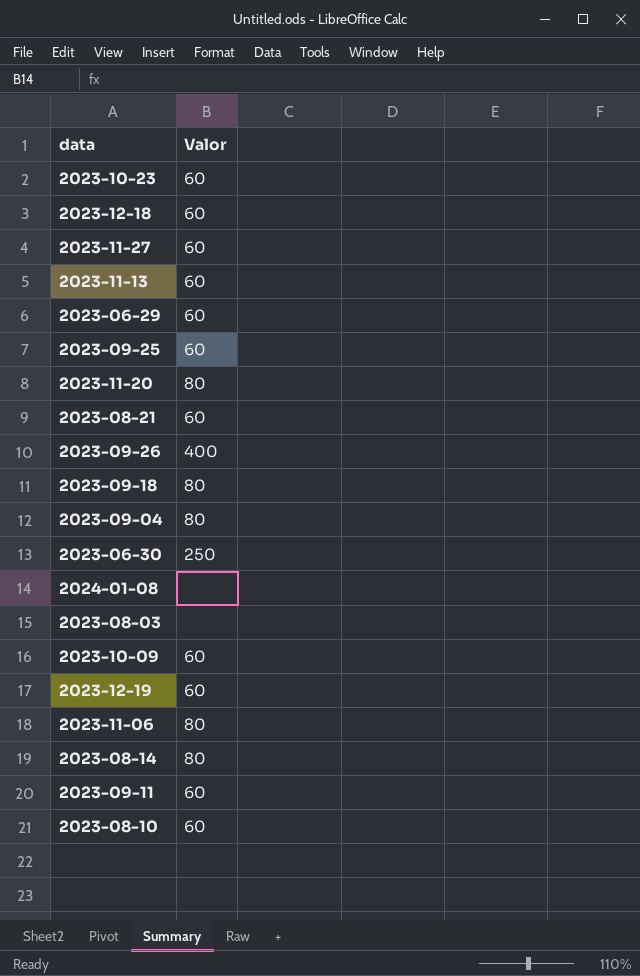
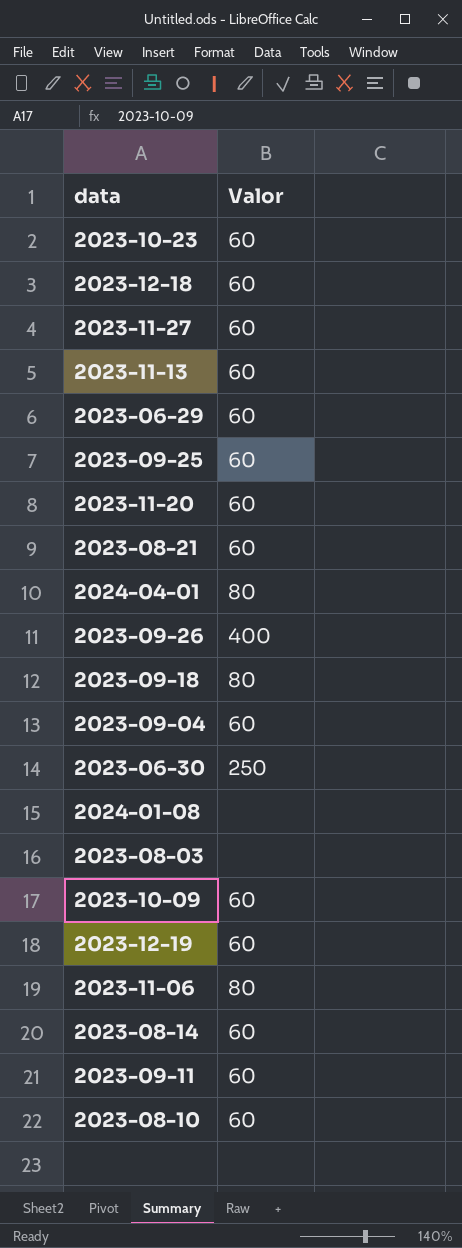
2023-11-20 | Valor: 80 -> 60
row 2024-04-01: none -> 80
2023-09-04 | Valor: 80 -> 60
2023-08-14 | Valor: 80 -> 60

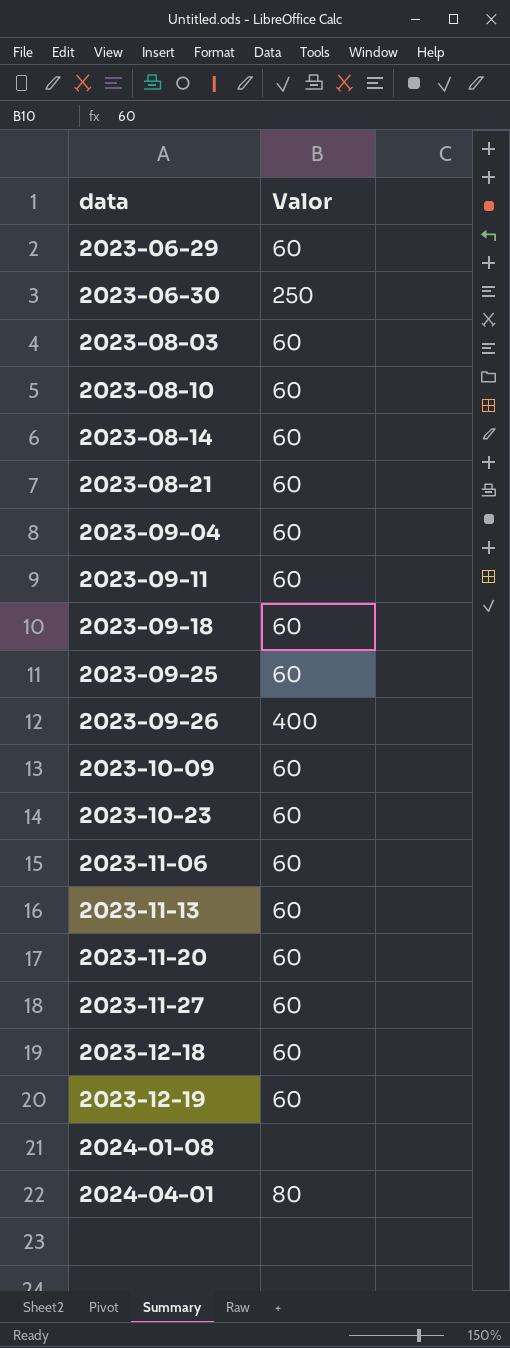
row order: none -> data ascending
2023-08-03 | Valor: none -> 60
2023-09-18 | Valor: 80 -> 60
2023-11-06 | Valor: 80 -> 60

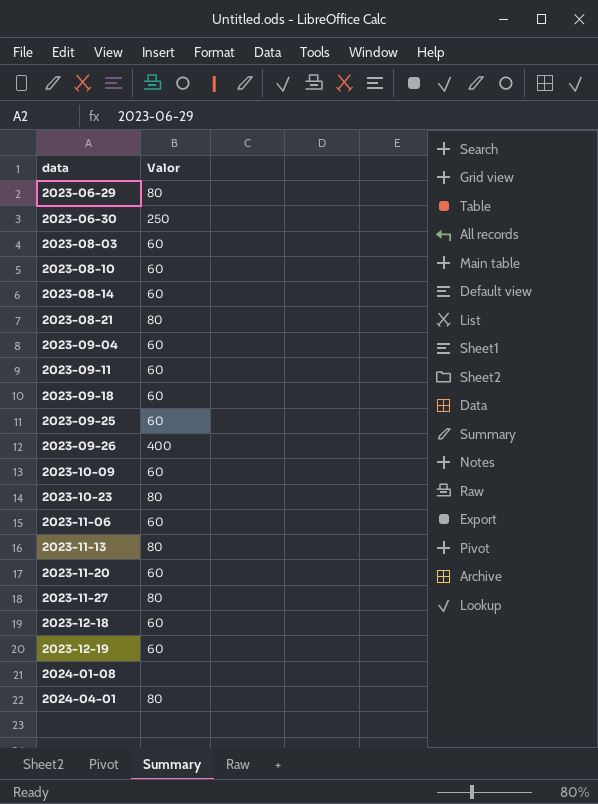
2023-06-29 | Valor: 60 -> 80
2023-08-21 | Valor: 60 -> 80
2023-10-23 | Valor: 60 -> 80
2023-11-13 | Valor: 60 -> 80
2023-11-27 | Valor: 60 -> 80

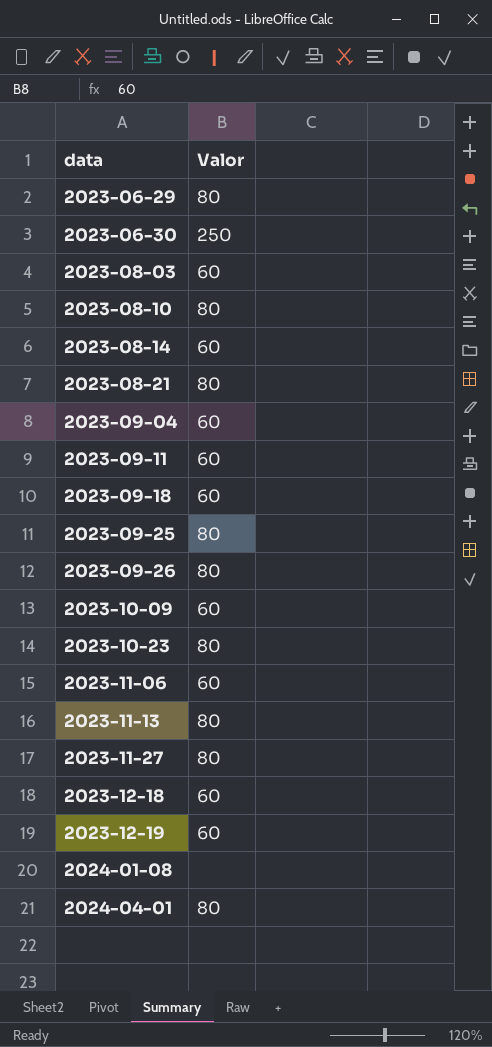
row 2023-11-20: 60 -> none
2023-08-10 | Valor: 60 -> 80
2023-09-25 | Valor: 60 -> 80
2023-09-26 | Valor: 400 -> 80

